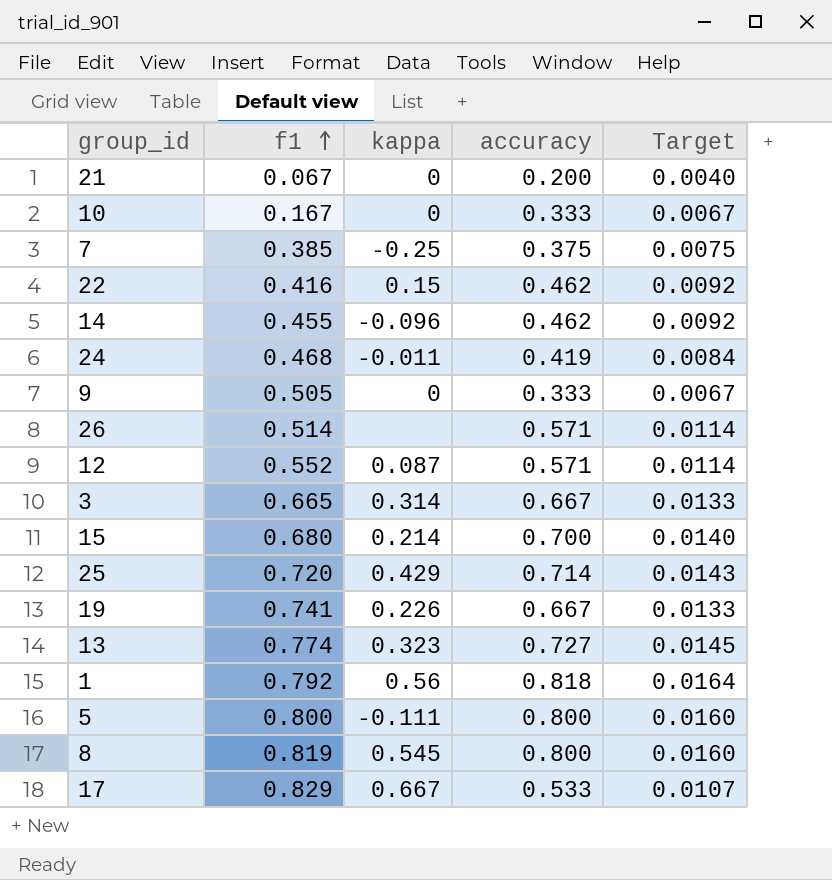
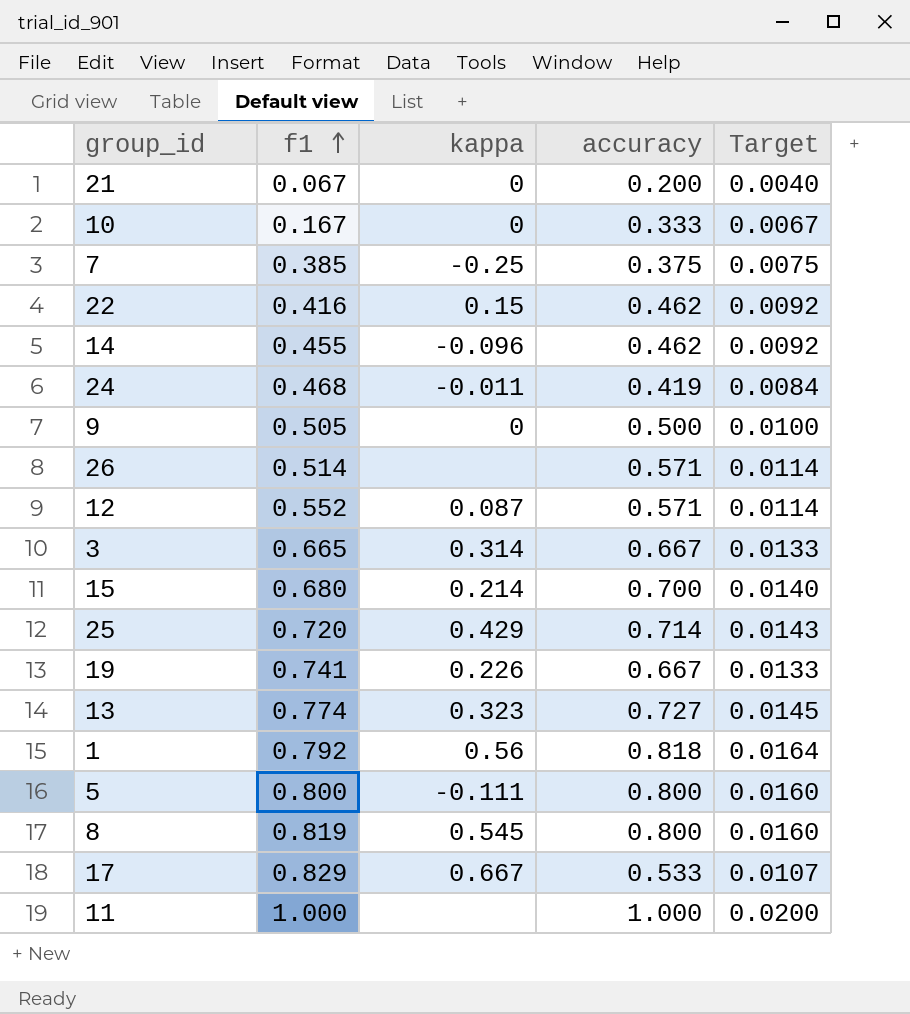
9 | accuracy: 0.333 -> 0.500
9 | Target: 0.0067 -> 0.0100
row 11: none -> 1.000 | none | 1.000 | 0.0200

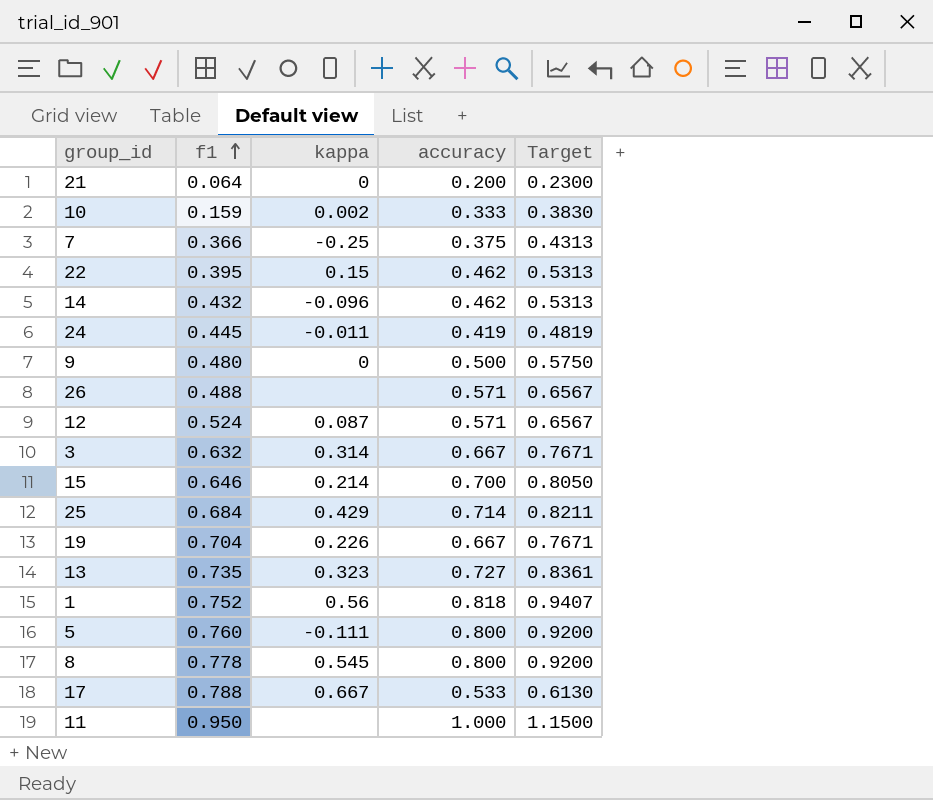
column Target | formula: [accuracy] * 0.02 -> [accuracy] * 1.15
21 | f1: 0.067 -> 0.064
10 | f1: 0.167 -> 0.159
10 | kappa: 0 -> 0.002
7 | f1: 0.385 -> 0.366
22 | f1: 0.416 -> 0.395
14 | f1: 0.455 -> 0.432
24 | f1: 0.468 -> 0.445
9 | f1: 0.505 -> 0.480
26 | f1: 0.514 -> 0.488
12 | f1: 0.552 -> 0.524
3 | f1: 0.665 -> 0.632
15 | f1: 0.680 -> 0.646
25 | f1: 0.720 -> 0.684
19 | f1: 0.741 -> 0.704
13 | f1: 0.774 -> 0.735
1 | f1: 0.792 -> 0.752
5 | f1: 0.800 -> 0.760
8 | f1: 0.819 -> 0.778
17 | f1: 0.829 -> 0.788
11 | f1: 1.000 -> 0.950

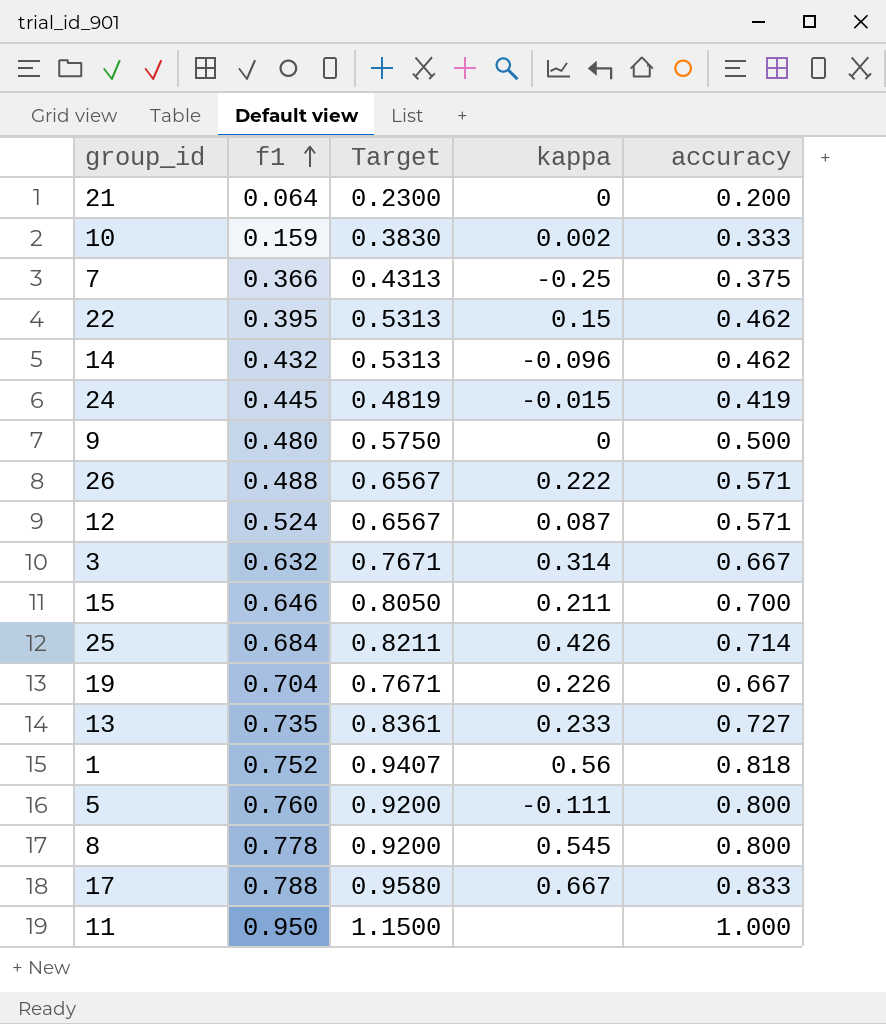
column Target | position: 5 -> 3
24 | kappa: -0.011 -> -0.015
26 | kappa: none -> 0.222
15 | kappa: 0.214 -> 0.211
25 | kappa: 0.429 -> 0.426
13 | kappa: 0.323 -> 0.233
17 | Target: 0.6130 -> 0.9580
17 | accuracy: 0.533 -> 0.833

